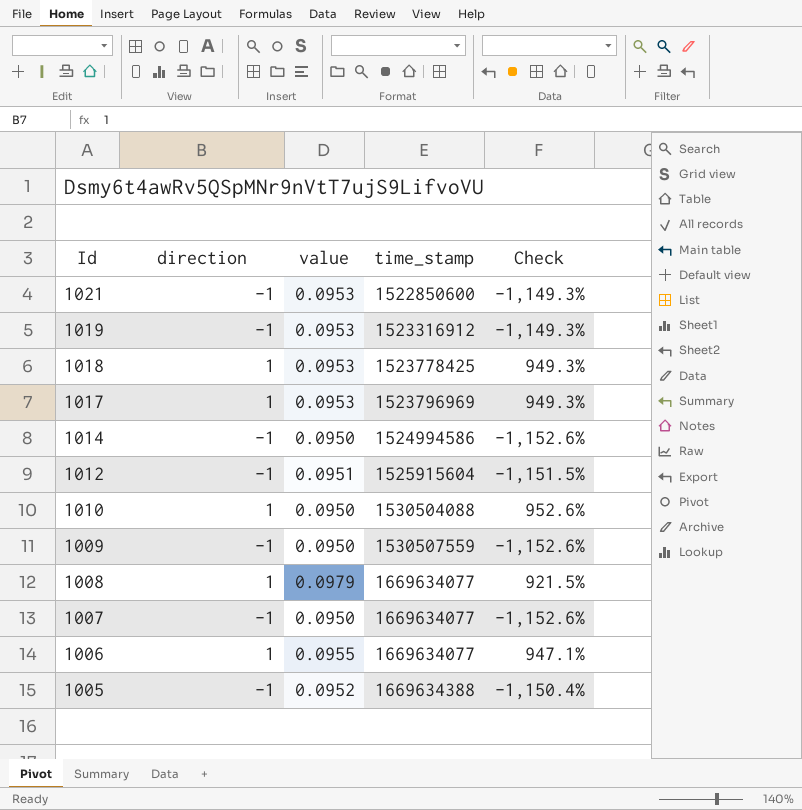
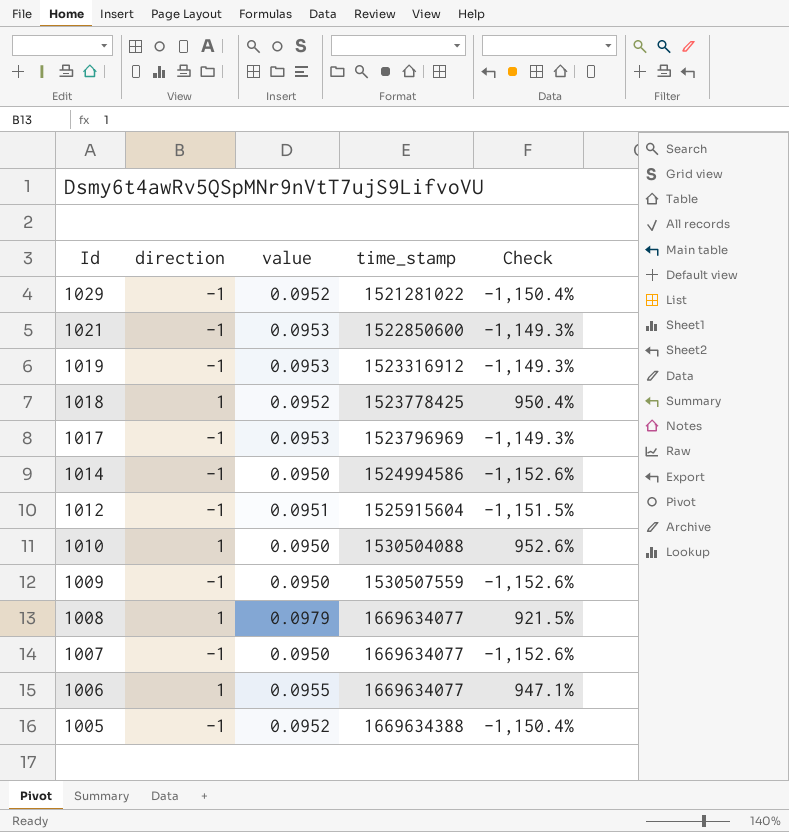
row 1029: none -> -1 | 0.0952 | 1521281022 | -1,150.4%
1018 | value: 0.0953 -> 0.0952
1018 | Check: 949.3% -> 950.4%
1017 | direction: 1 -> -1
1017 | Check: 949.3% -> -1,149.3%

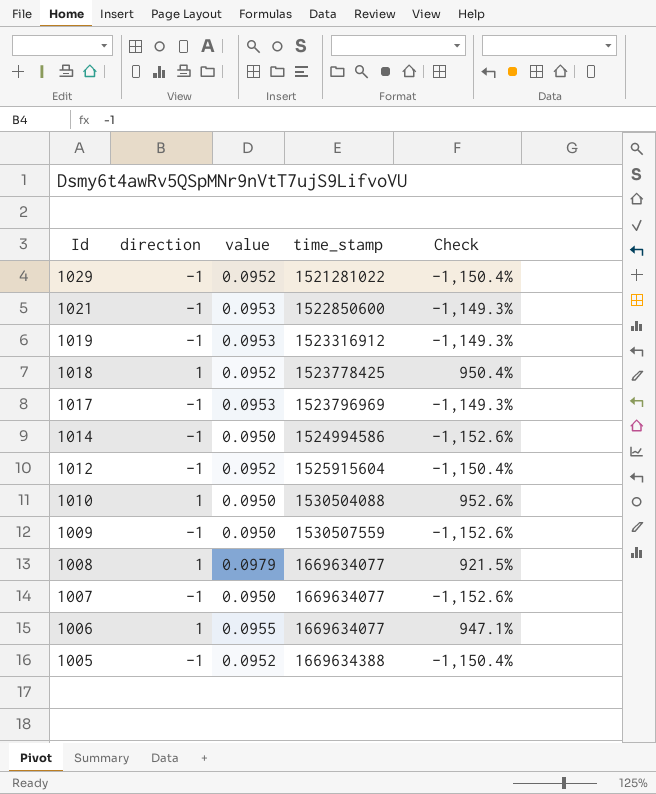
1012 | value: 0.0951 -> 0.0952
1012 | Check: -1,151.5% -> -1,150.4%

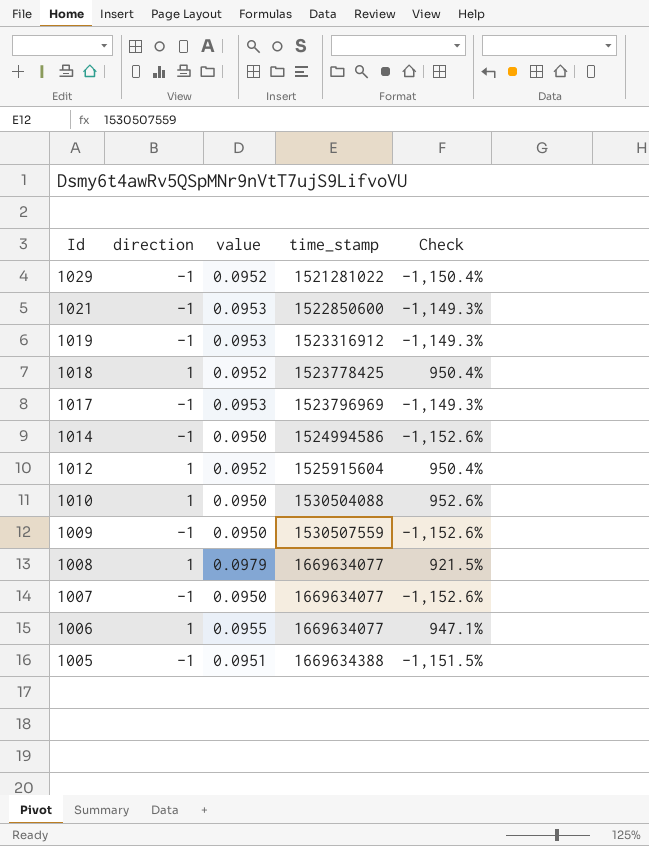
1012 | direction: -1 -> 1
1012 | Check: -1,150.4% -> 950.4%
1005 | value: 0.0952 -> 0.0951
1005 | Check: -1,150.4% -> -1,151.5%

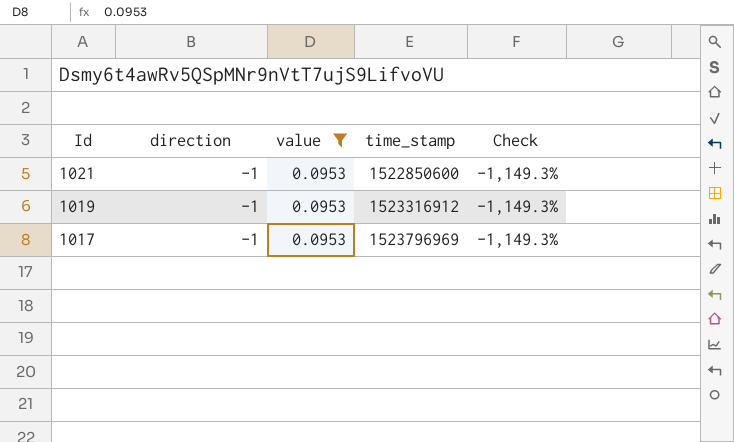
filter: none -> value = 0.0953

